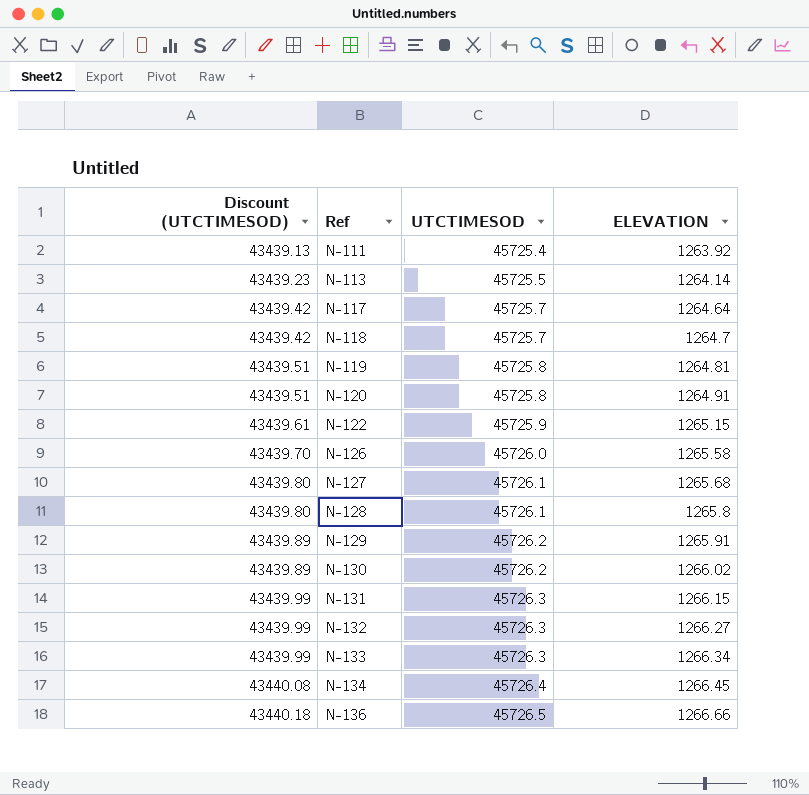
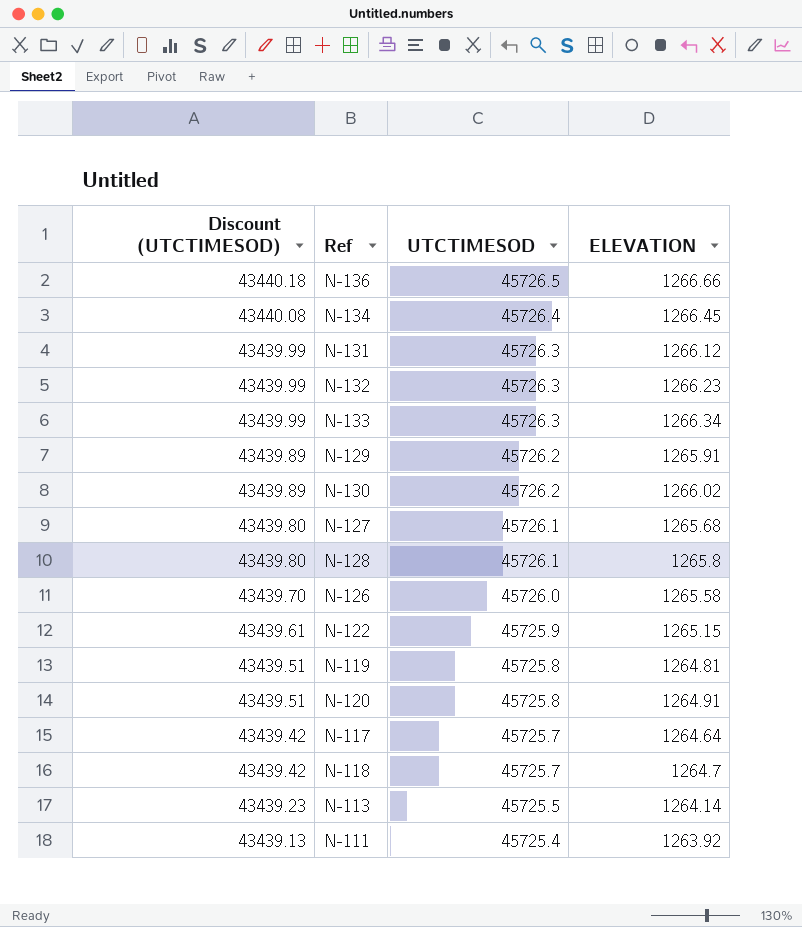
row order: Discount (UTCTIMESOD) ascending -> Discount (UTCTIMESOD) descending
N-131 | ELEVATION: 1266.15 -> 1266.12
N-132 | ELEVATION: 1266.27 -> 1266.23

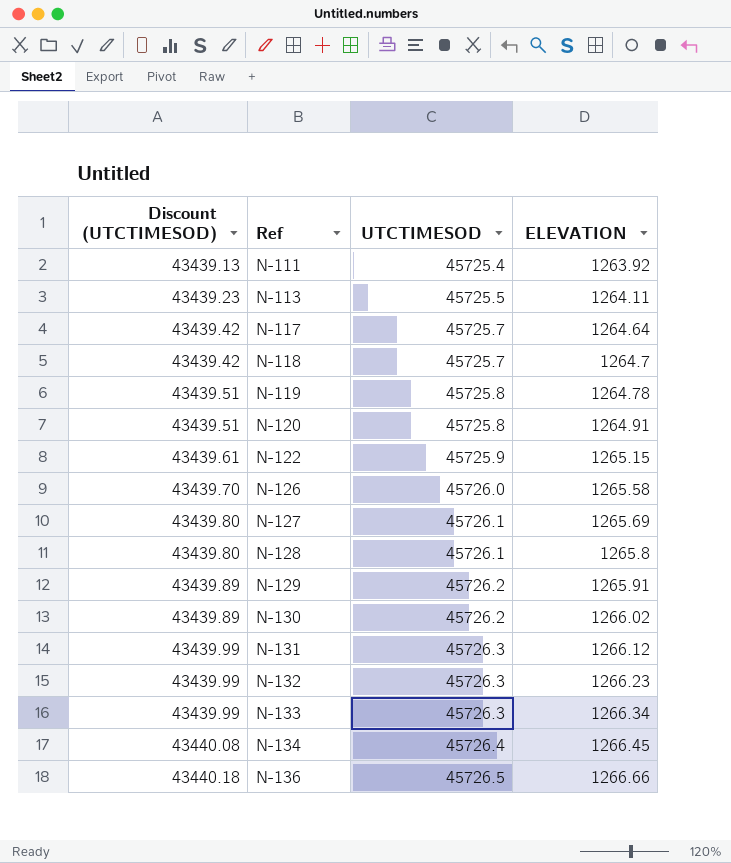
row order: Discount (UTCTIMESOD) descending -> Discount (UTCTIMESOD) ascending
N-113 | ELEVATION: 1264.14 -> 1264.11
N-119 | ELEVATION: 1264.81 -> 1264.78
N-127 | ELEVATION: 1265.68 -> 1265.69

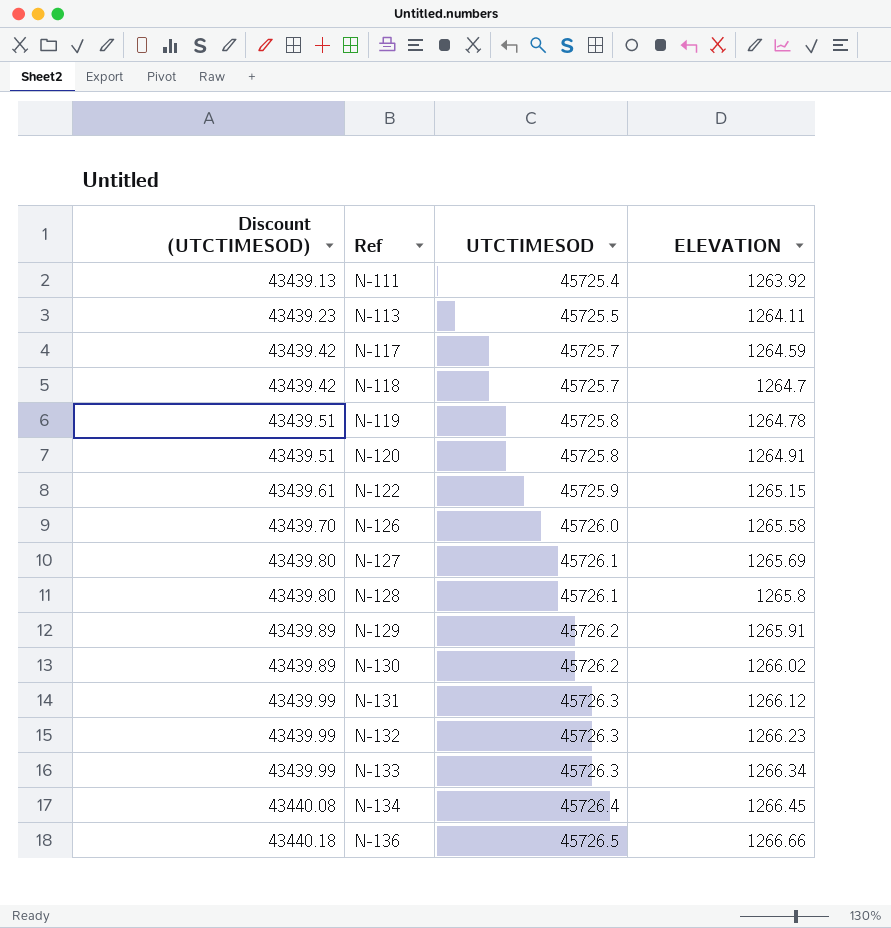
N-117 | ELEVATION: 1264.64 -> 1264.59

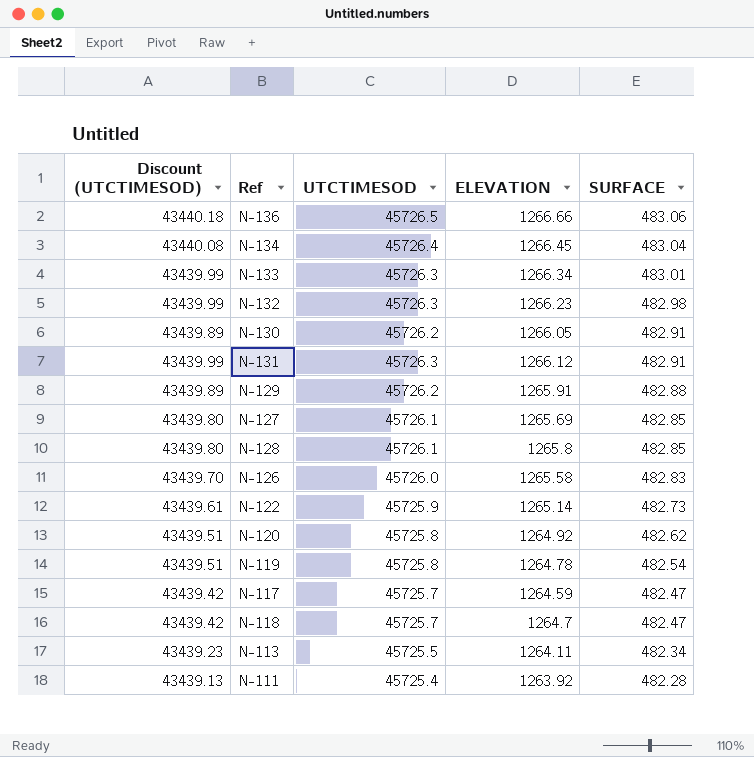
row order: Discount (UTCTIMESOD) ascending -> SURFACE descending
column SURFACE | position: none -> 5
N-130 | ELEVATION: 1266.02 -> 1266.05
N-122 | ELEVATION: 1265.15 -> 1265.14
N-120 | ELEVATION: 1264.91 -> 1264.92

